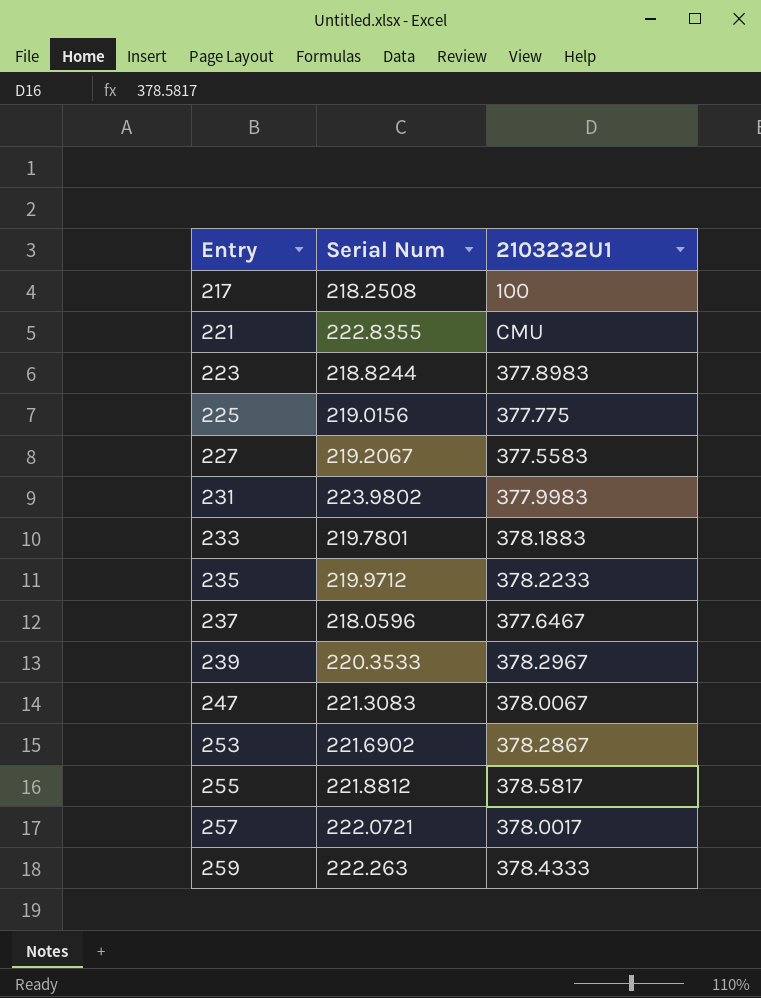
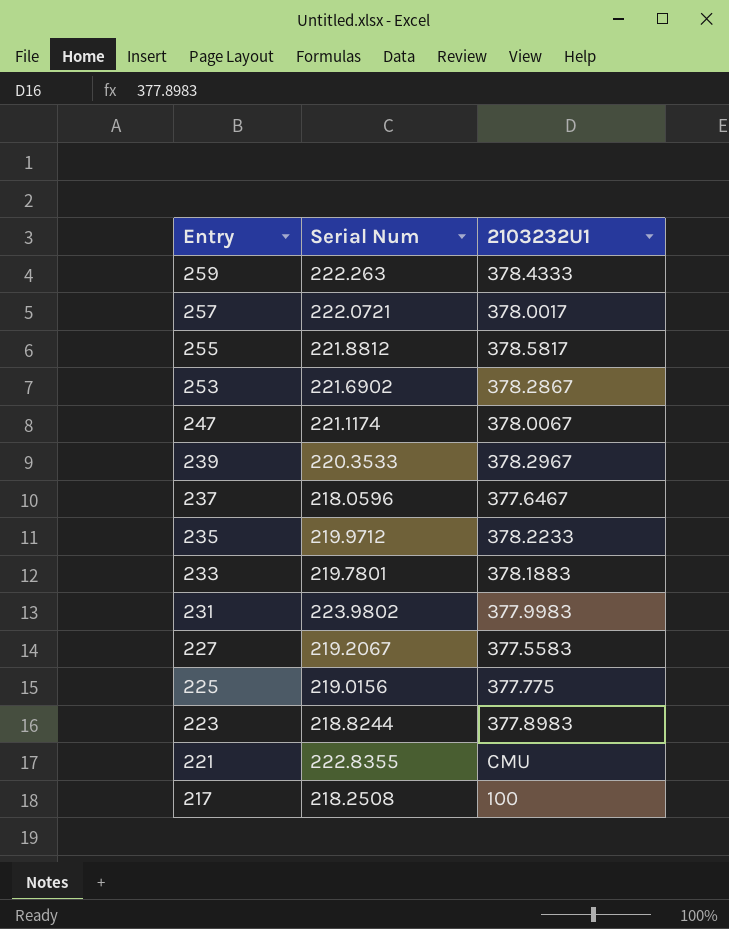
row order: Entry ascending -> Entry descending
247 | Serial Num: 221.3083 -> 221.1174

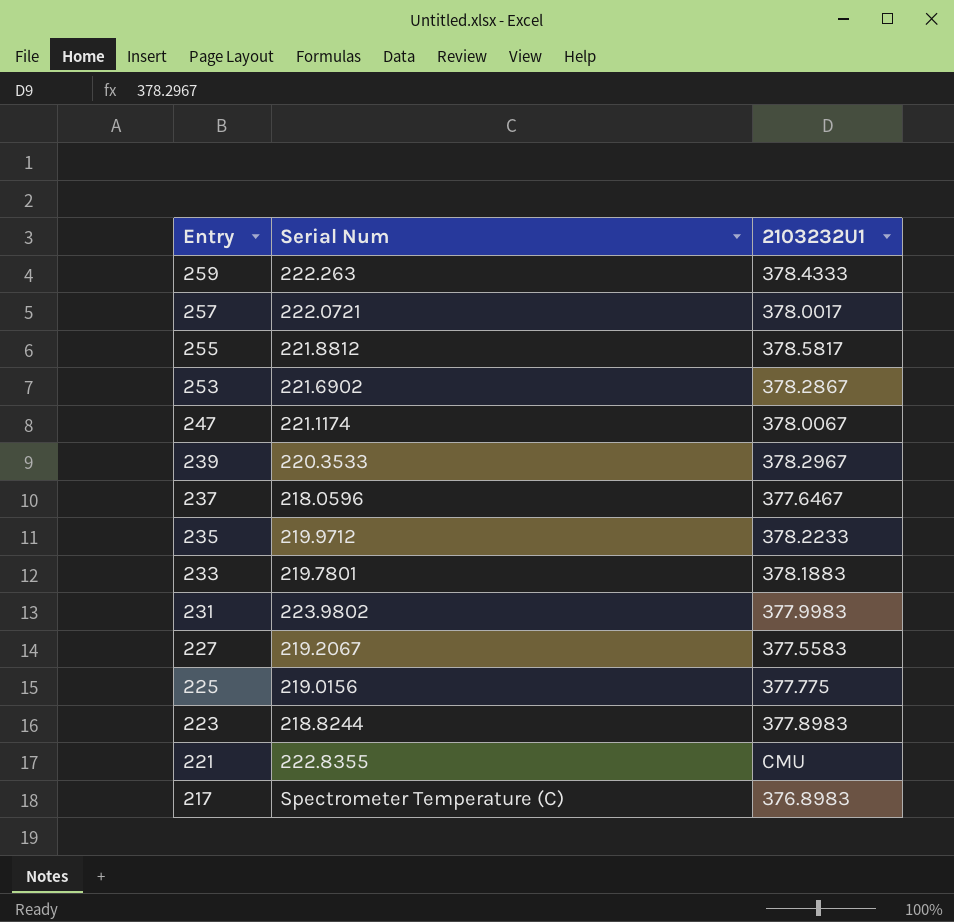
217 | Serial Num: 218.2508 -> Spectrometer Temperature (C)
217 | 2103232U1: 100 -> 376.8983

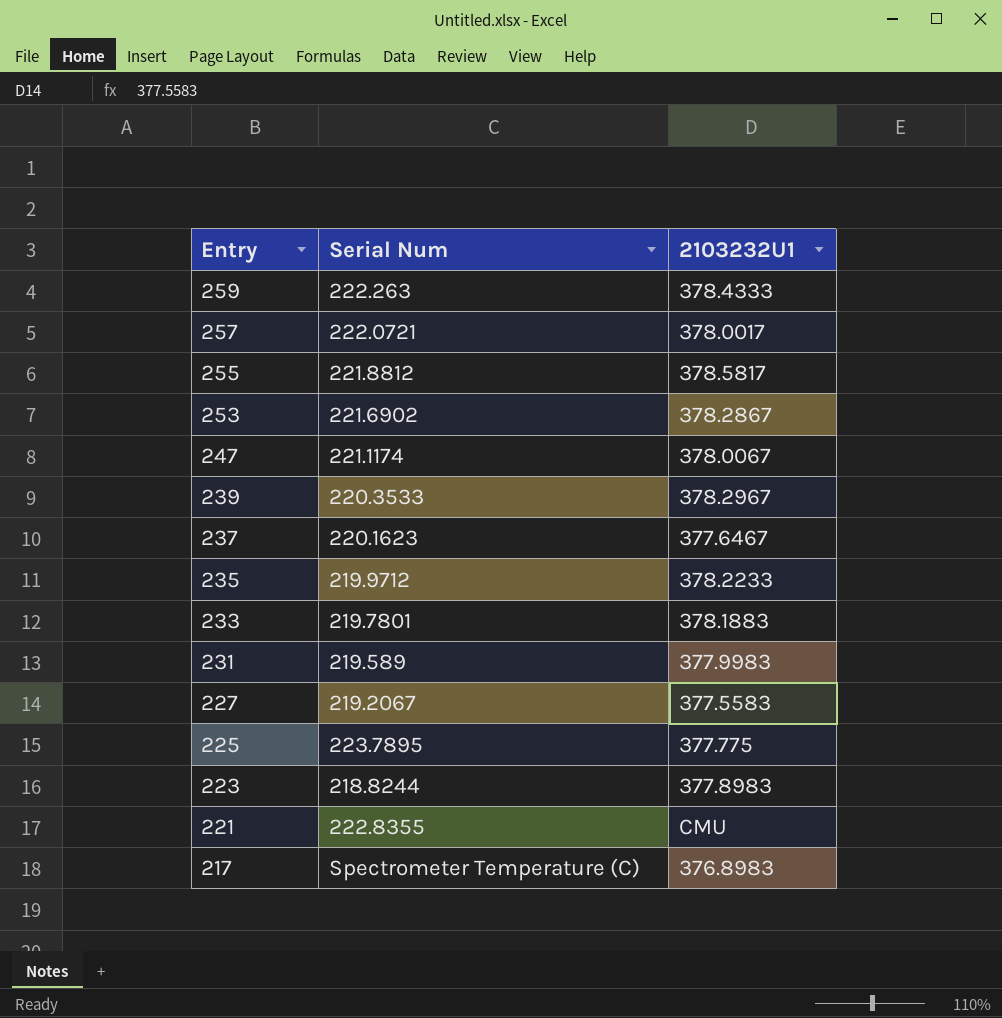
237 | Serial Num: 218.0596 -> 220.1623
231 | Serial Num: 223.9802 -> 219.589
225 | Serial Num: 219.0156 -> 223.7895

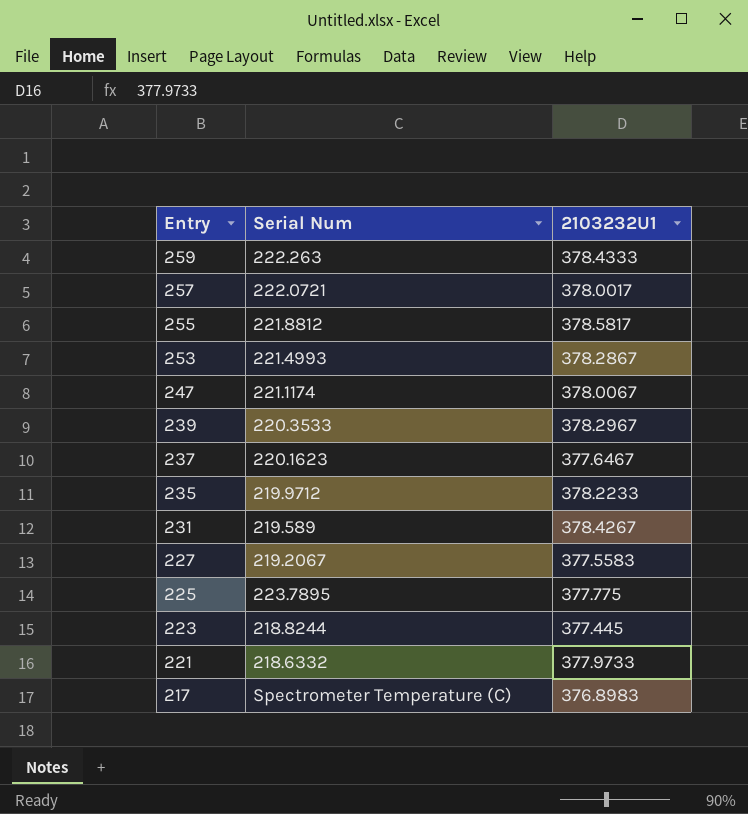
row 233: 219.7801 | 378.1883 -> none
253 | Serial Num: 221.6902 -> 221.4993
231 | 2103232U1: 377.9983 -> 378.4267
223 | 2103232U1: 377.8983 -> 377.445
221 | Serial Num: 222.8355 -> 218.6332
221 | 2103232U1: CMU -> 377.9733

